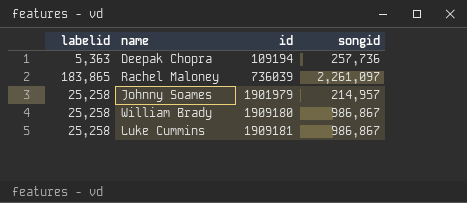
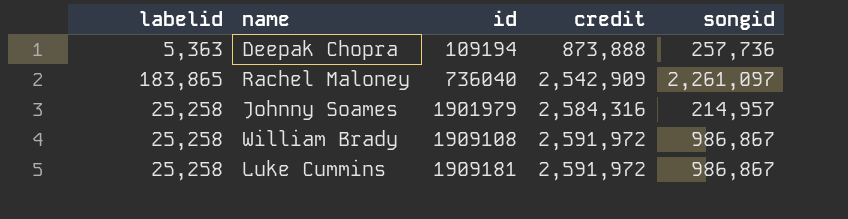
column credit | position: none -> 4
Rachel Maloney | id: 736039 -> 736040
William Brady | id: 1909180 -> 1909108

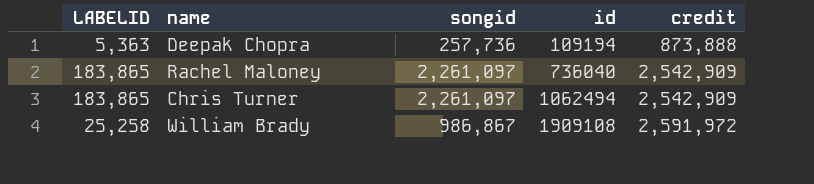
column name: labelid -> LABELID
column songid | position: 5 -> 3
row Johnny Soames: 25,258 | 1901979 | 2,584,316 | 214,957 -> none
row Luke Cummins: 25,258 | 1909181 | 2,591,972 | 986,867 -> none
row Chris Turner: none -> 183,865 | 2,261,097 | 1062494 | 2,542,909

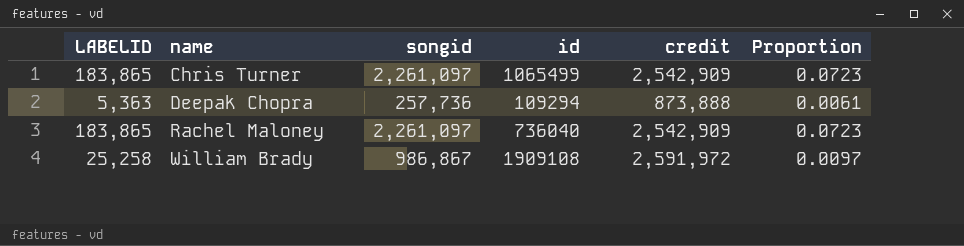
row order: id ascending -> name ascending
column Proportion | formula: none -> [LABELID] / [credit]
Chris Turner | id: 1062494 -> 1065499
Deepak Chopra | id: 109194 -> 109294

